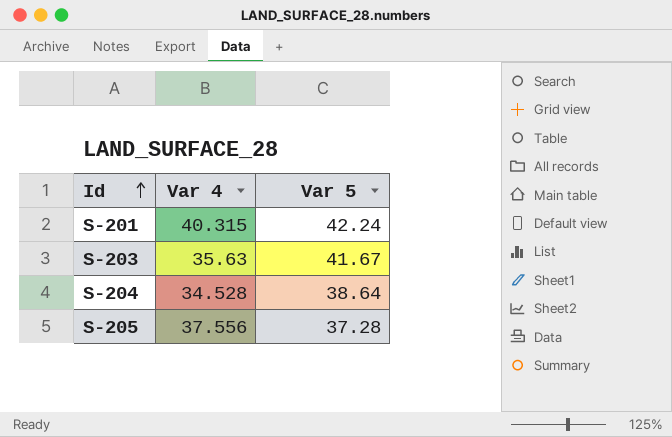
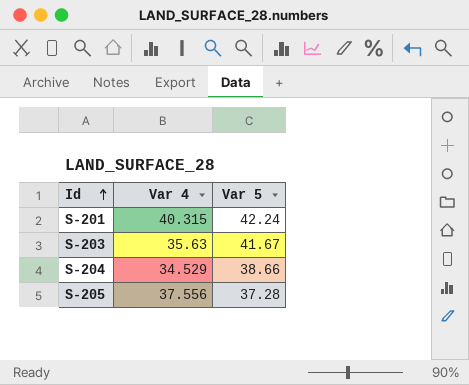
S-204 | Var 4: 34.528 -> 34.529
S-204 | Var 5: 38.64 -> 38.66

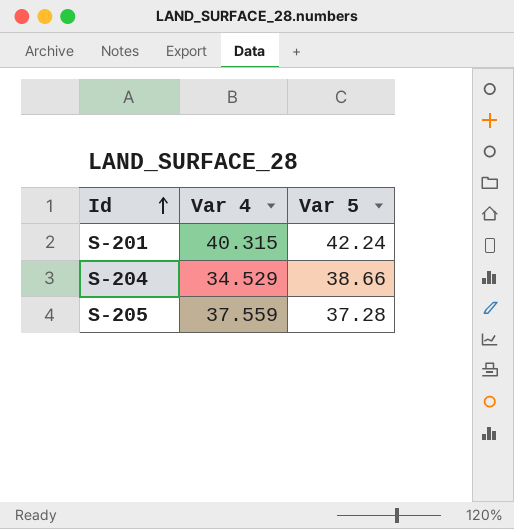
row S-203: 35.63 | 41.67 -> none
S-205 | Var 4: 37.556 -> 37.559

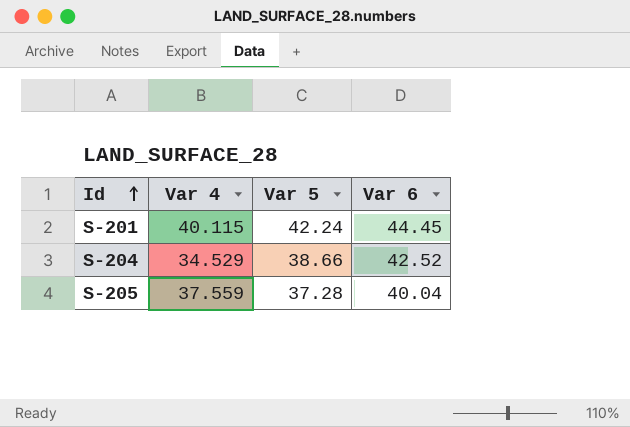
column Var 6 | position: none -> 4
S-201 | Var 4: 40.315 -> 40.115

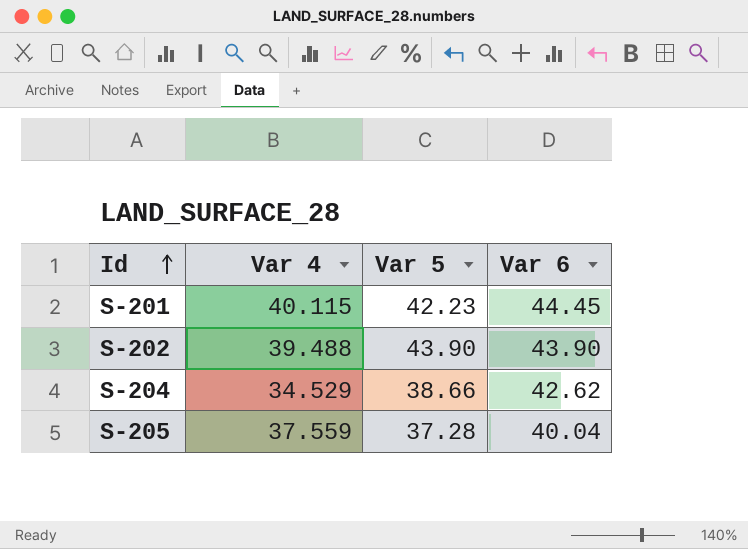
S-201 | Var 5: 42.24 -> 42.23
row S-202: none -> 39.488 | 43.90 | 43.90
S-204 | Var 6: 42.52 -> 42.62

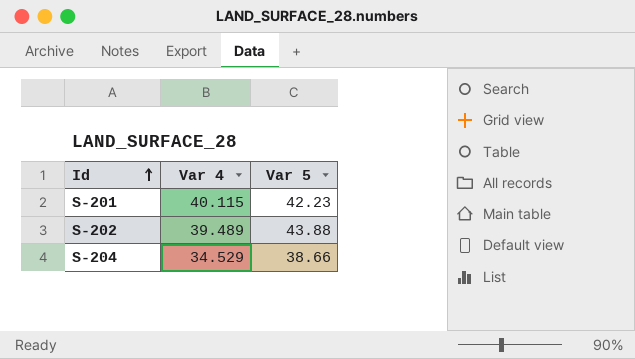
column Var 6 | position: 4 -> none
row S-205: 37.559 | 37.28 | 40.04 -> none
S-202 | Var 4: 39.488 -> 39.489
S-202 | Var 5: 43.90 -> 43.88

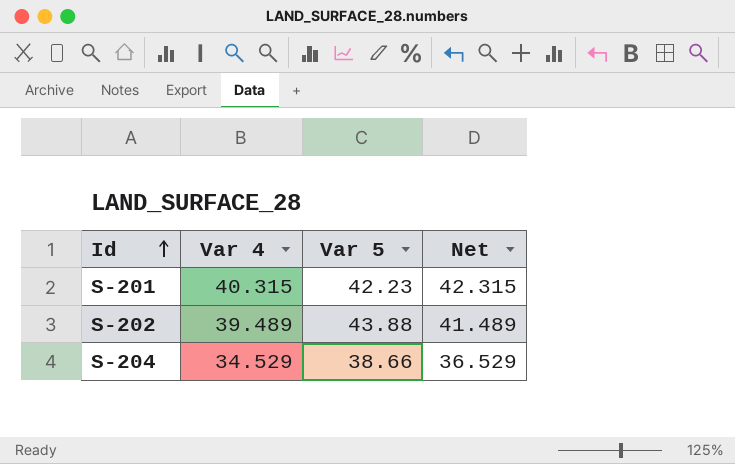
column Net | formula: none -> [Var 4] + 2
S-201 | Var 4: 40.115 -> 40.315

